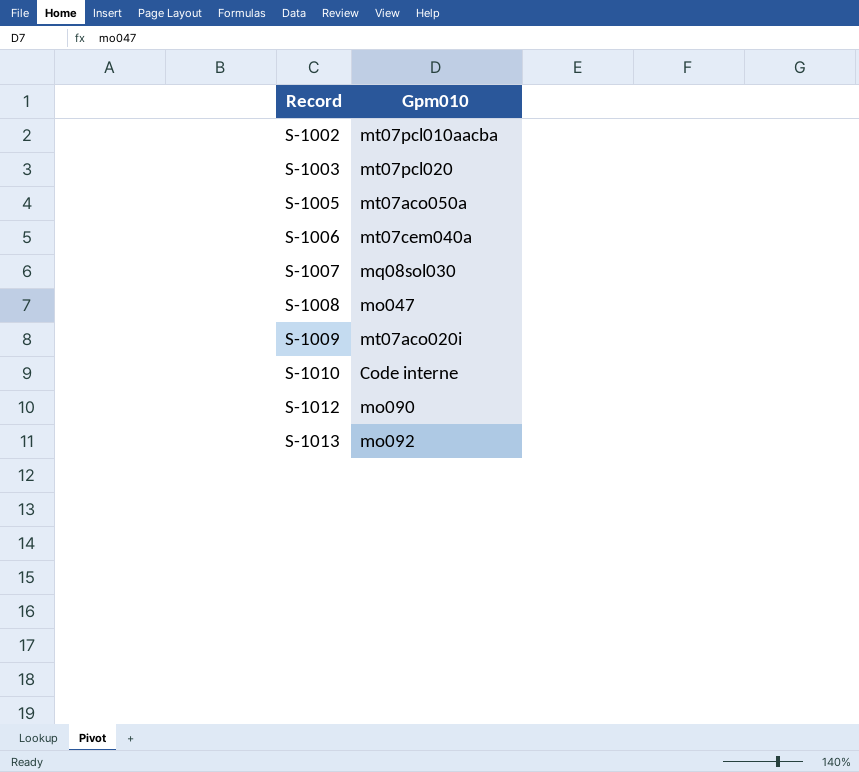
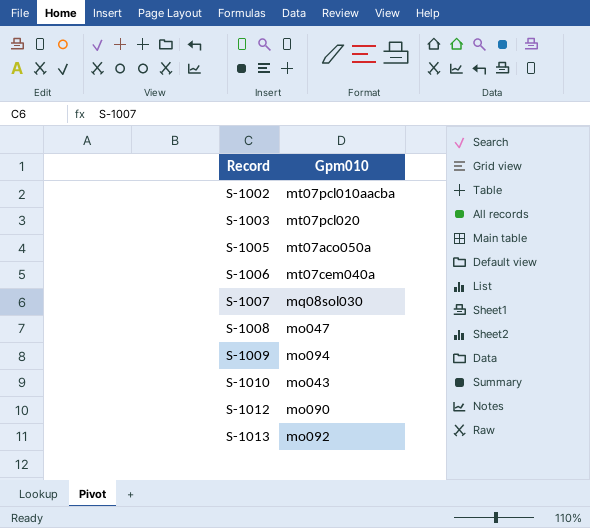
S-1009 | Gpm010: mt07aco020i -> mo094
S-1010 | Gpm010: Code interne -> mo043

